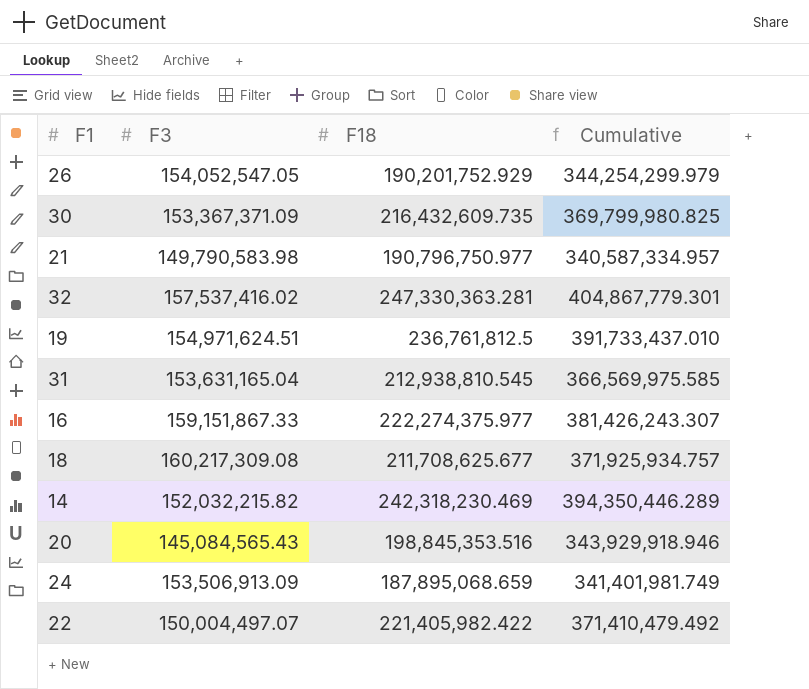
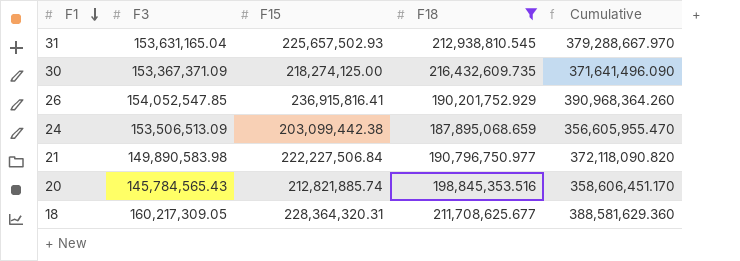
filter: none -> F18 <= 216,432,609.735
row order: none -> F1 descending
column F15 | position: none -> 3
column Cumulative | formula: [F3] + [F18] -> [F3] + [F15]
26 | F3: 154,052,547.05 -> 154,052,547.85
24 | F3: 153,506,913.09 -> 153,506,513.09
21 | F3: 149,790,583.98 -> 149,890,583.98
20 | F3: 145,084,565.43 -> 145,784,565.43
18 | F3: 160,217,309.08 -> 160,217,309.05

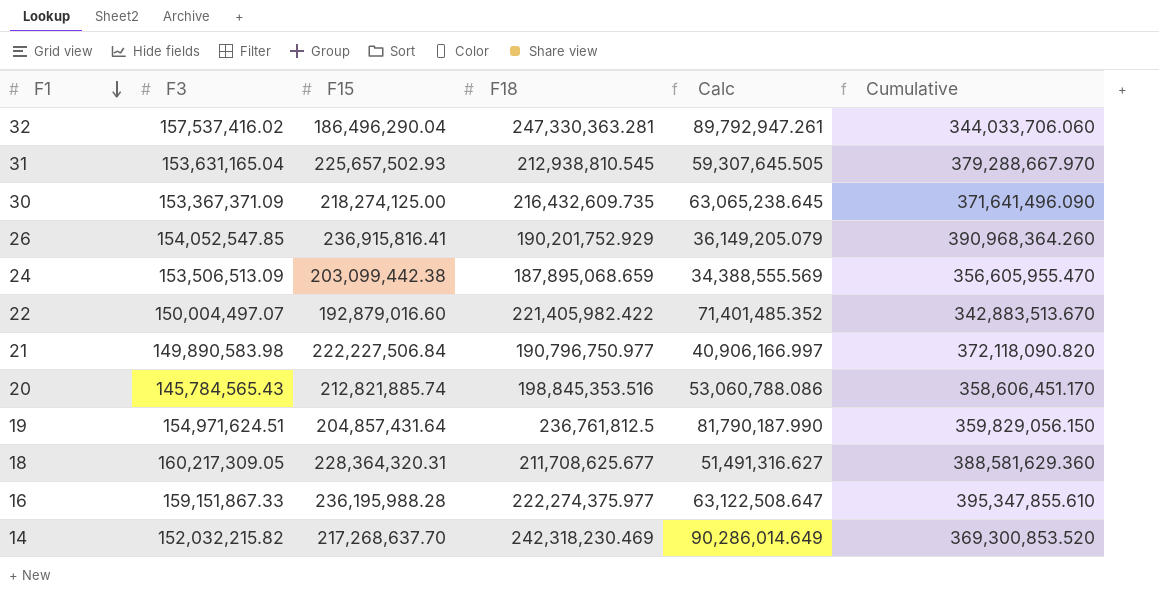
filter: F18 <= 216,432,609.735 -> none
column Calc | formula: none -> [F18] - [F3]

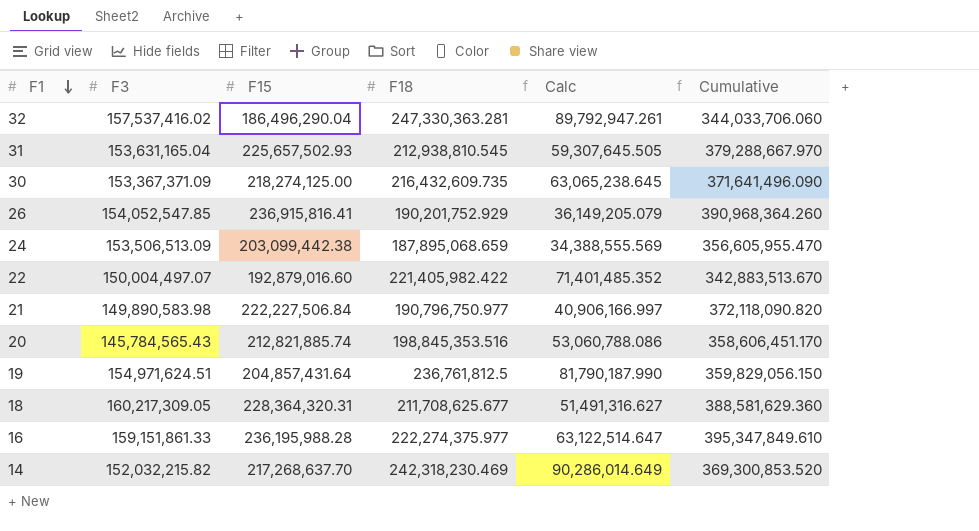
16 | F3: 159,151,867.33 -> 159,151,861.33
16 | Calc: 63,122,508.647 -> 63,122,514.647
16 | Cumulative: 395,347,855.610 -> 395,347,849.610

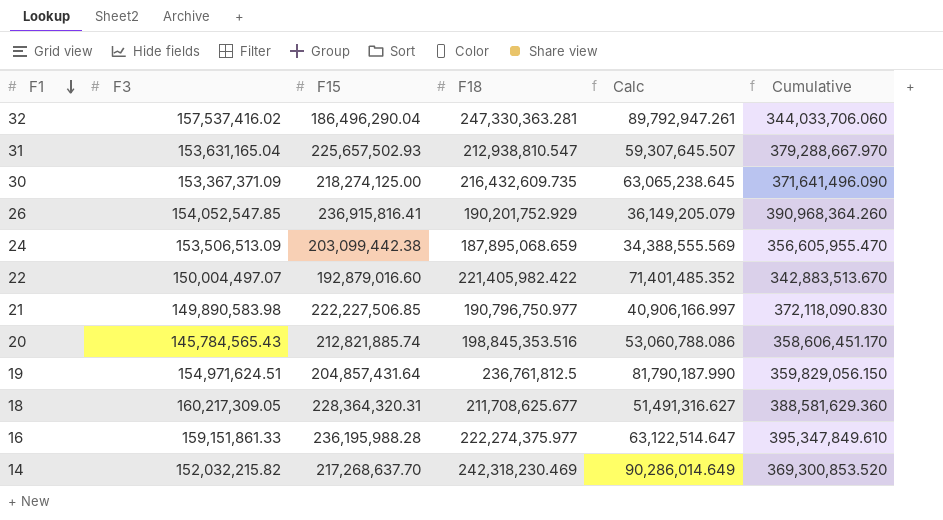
31 | F18: 212,938,810.545 -> 212,938,810.547
31 | Calc: 59,307,645.505 -> 59,307,645.507
21 | F15: 222,227,506.84 -> 222,227,506.85
21 | Cumulative: 372,118,090.820 -> 372,118,090.830

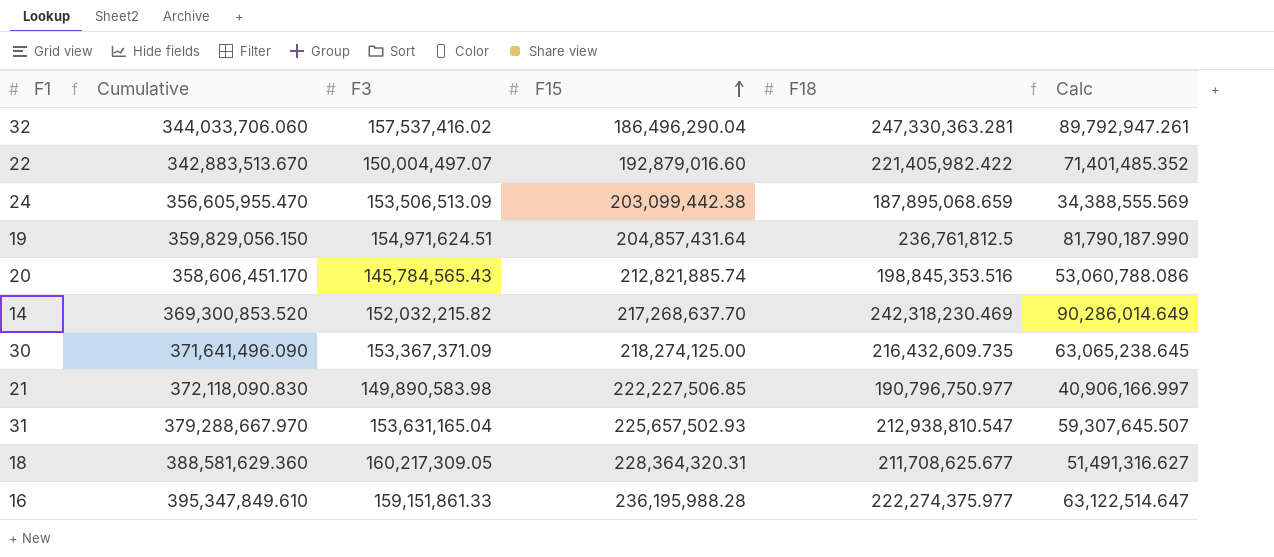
row order: F1 descending -> F15 ascending
column Cumulative | position: 6 -> 2
row 26: 154,052,547.85 | 236,915,816.41 | 190,201,752.929 | 36,149,205.079 | 390,968,364.260 -> none

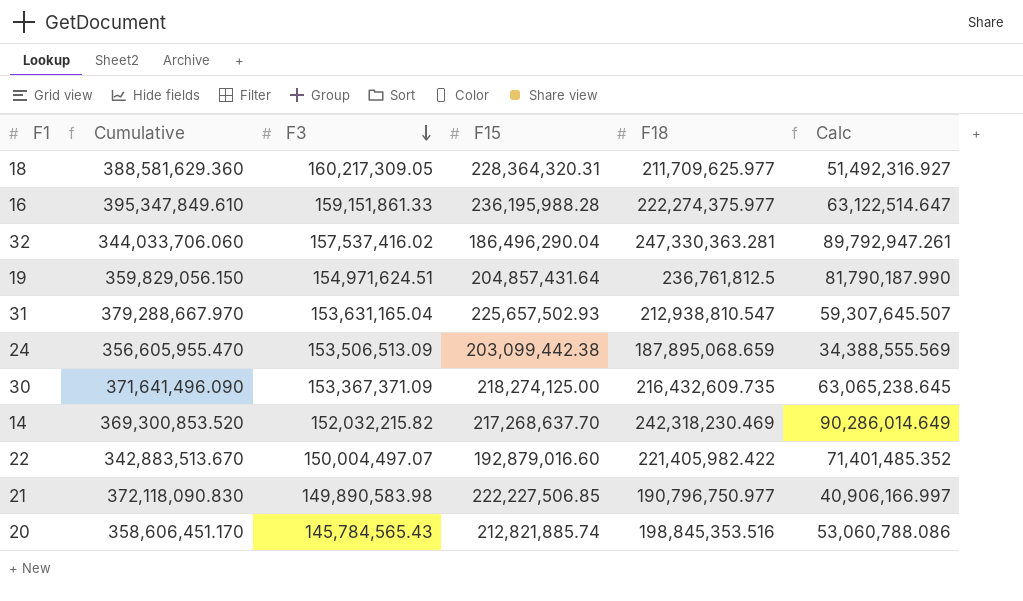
row order: F15 ascending -> F3 descending
18 | F18: 211,708,625.677 -> 211,709,625.977
18 | Calc: 51,491,316.627 -> 51,492,316.927

